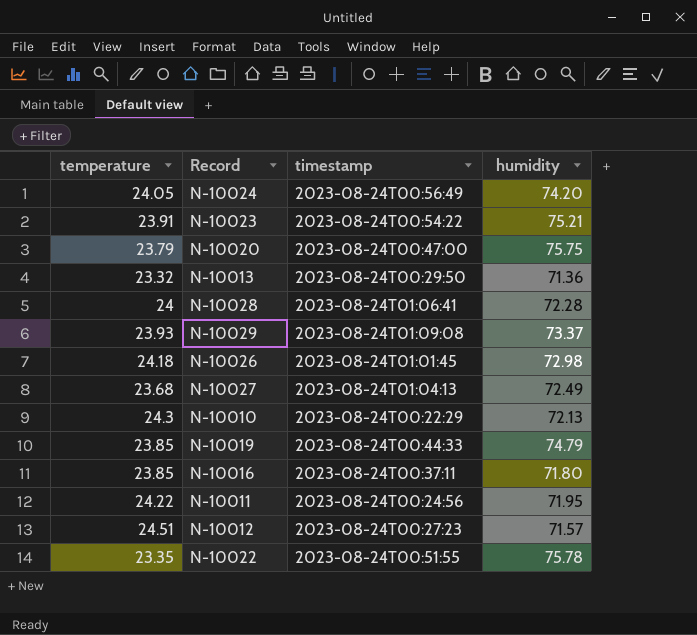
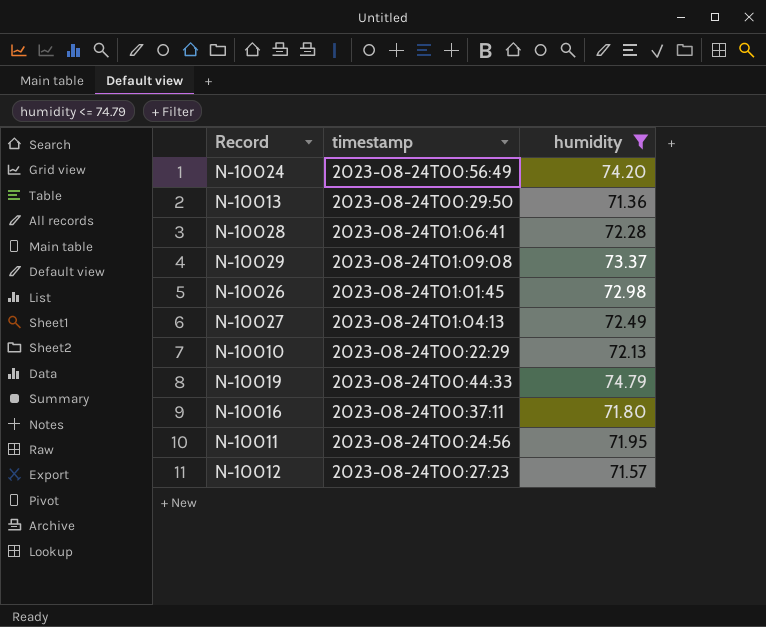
filter: none -> humidity <= 74.79
column temperature | position: 1 -> none

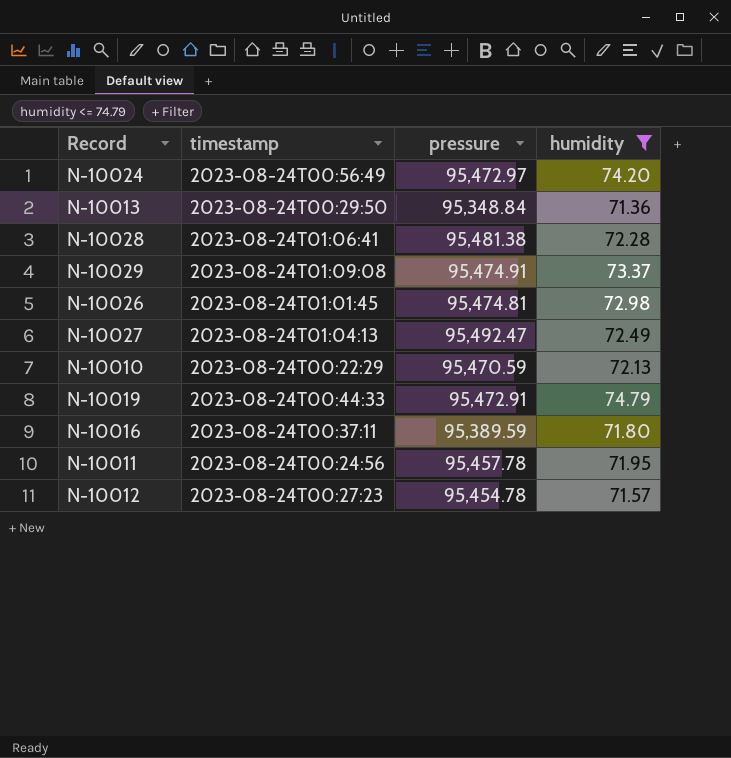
column pressure | position: none -> 3

